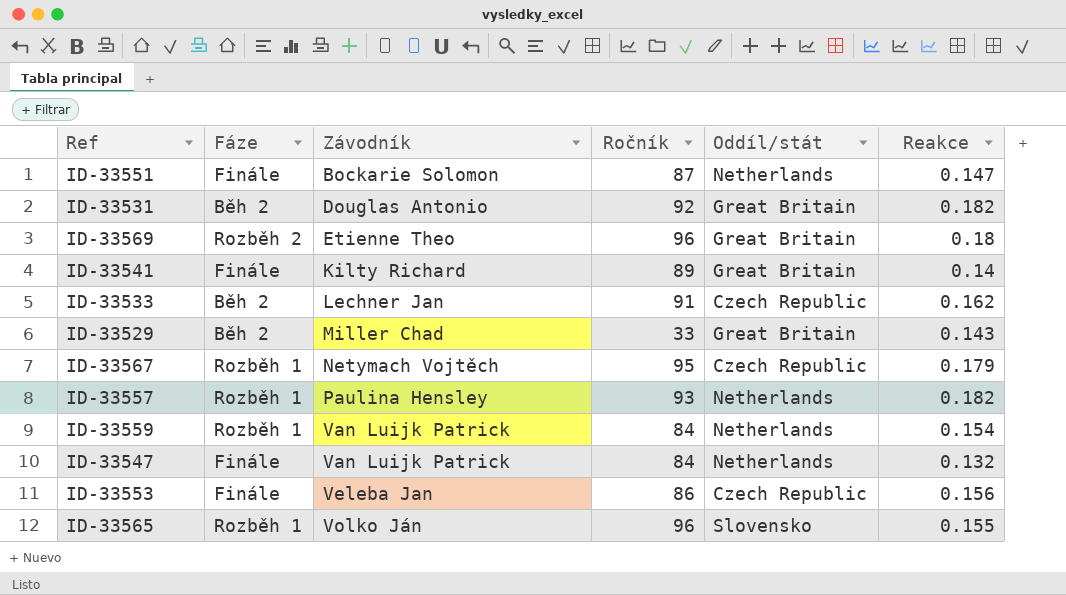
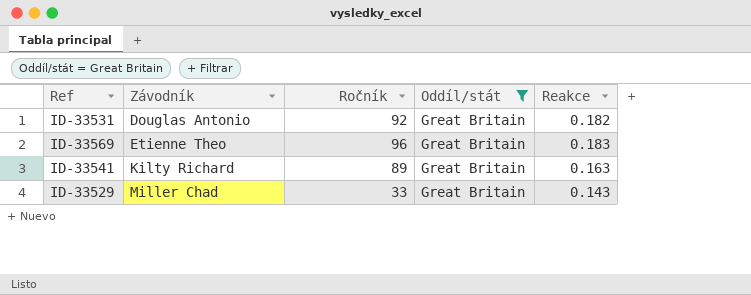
filter: none -> Oddíl/stát = Great Britain
column Fáze | position: 2 -> none
ID-33569 | Reakce: 0.18 -> 0.183
ID-33541 | Reakce: 0.14 -> 0.163

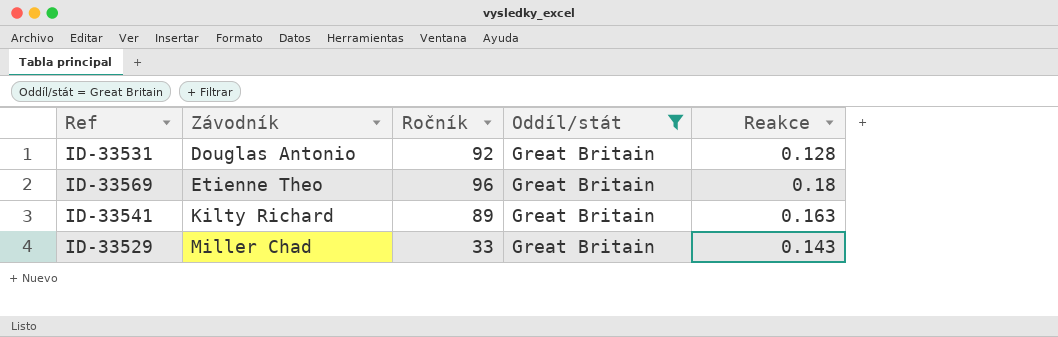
ID-33531 | Reakce: 0.182 -> 0.128
ID-33569 | Reakce: 0.183 -> 0.18

